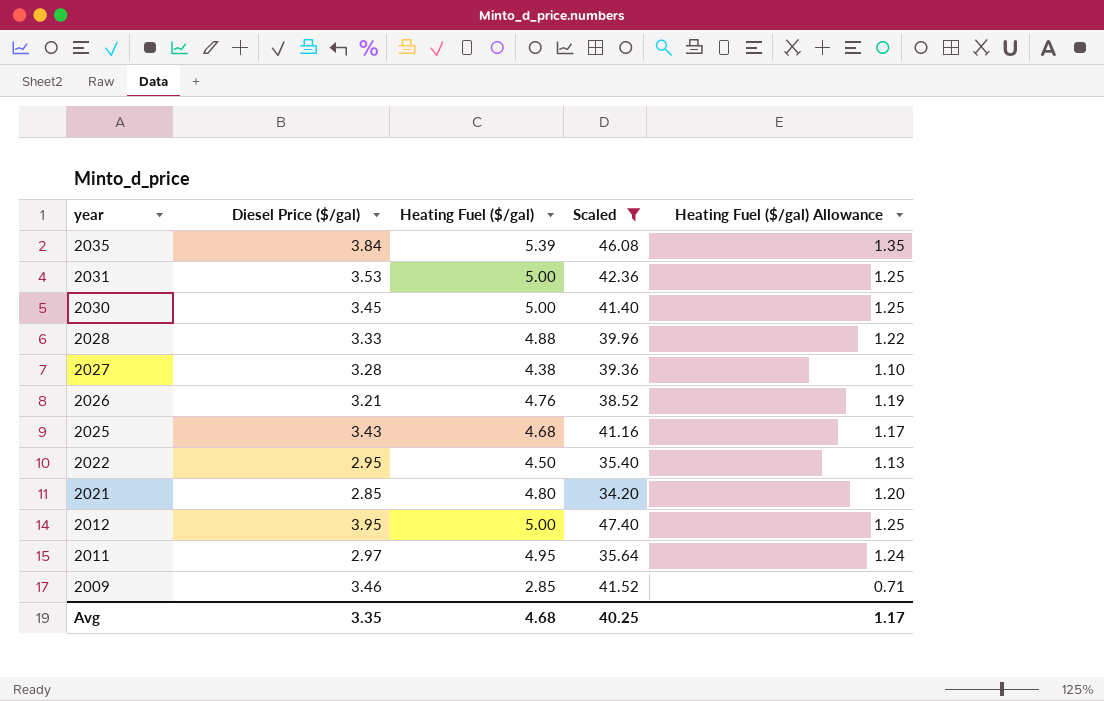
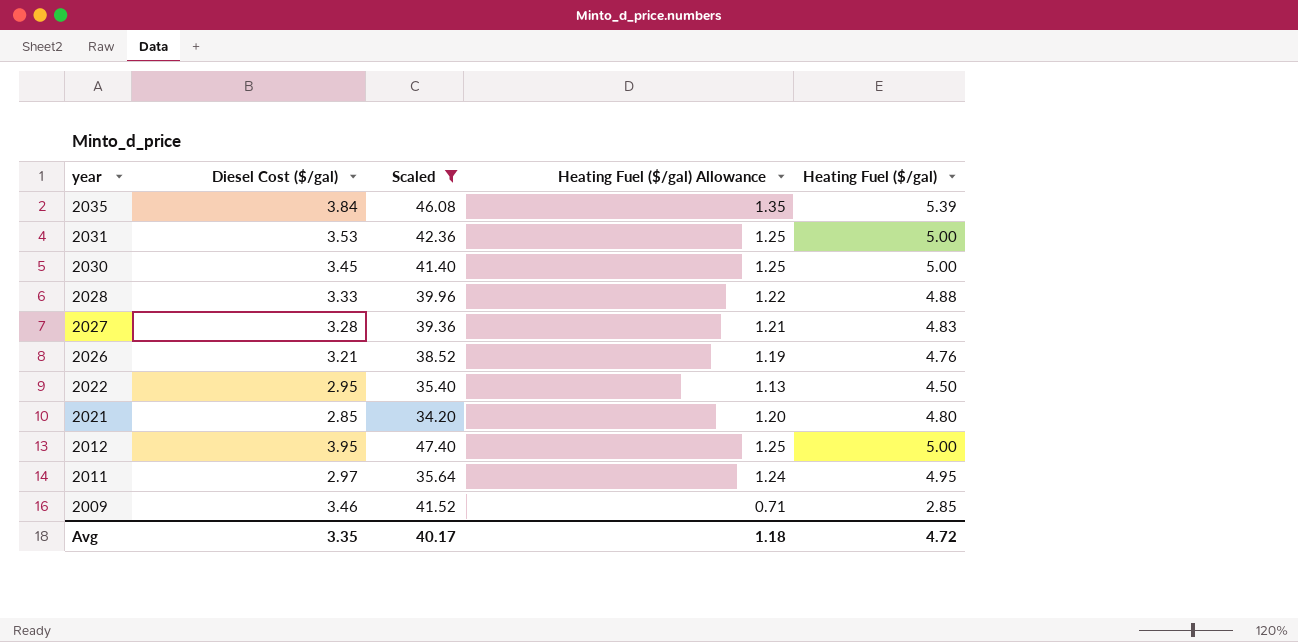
column name: Diesel Price ($/gal) -> Diesel Cost ($/gal)
column Heating Fuel ($/gal) | position: 3 -> 5
row 2025: 3.43 | 4.68 | 41.16 | 1.17 -> none
2027 | Heating Fuel ($/gal) Allowance: 1.10 -> 1.21
2027 | Heating Fuel ($/gal): 4.38 -> 4.83
Avg | Scaled: 40.25 -> 40.17
Avg | Heating Fuel ($/gal) Allowance: 1.17 -> 1.18
Avg | Heating Fuel ($/gal): 4.68 -> 4.72

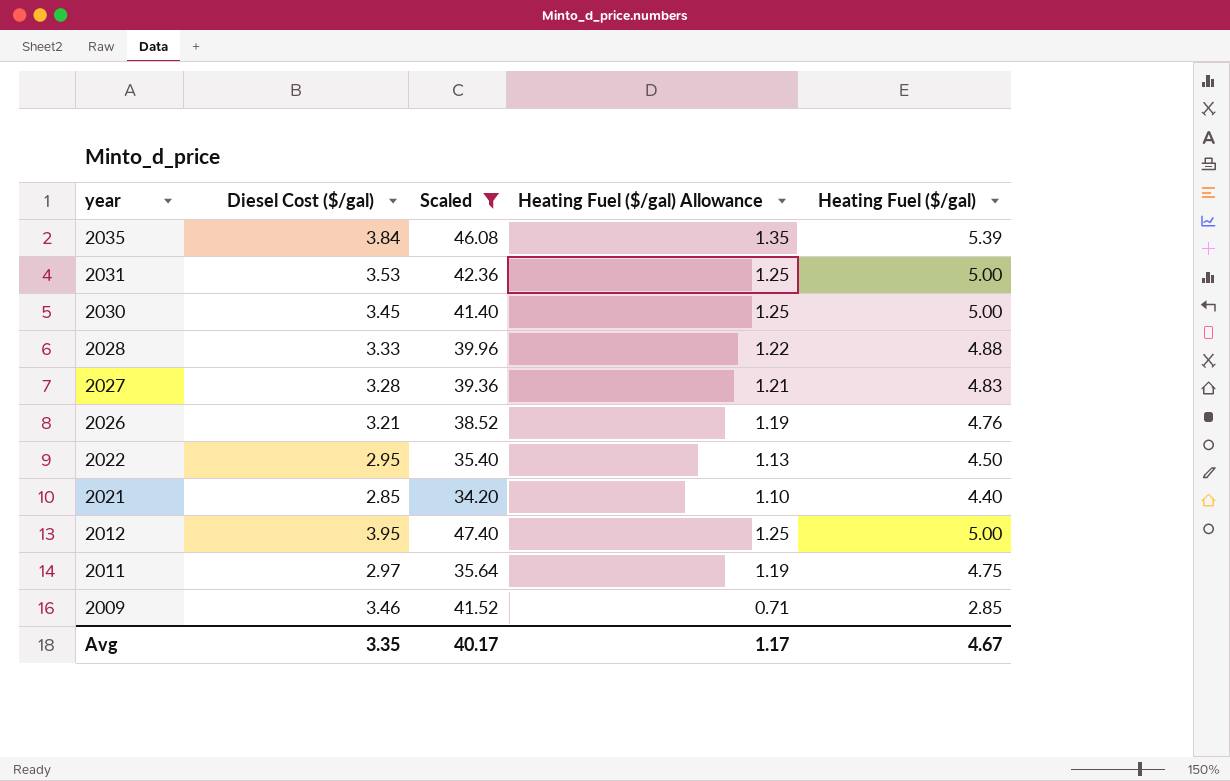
2021 | Heating Fuel ($/gal) Allowance: 1.20 -> 1.10
2021 | Heating Fuel ($/gal): 4.80 -> 4.40
2011 | Heating Fuel ($/gal) Allowance: 1.24 -> 1.19
2011 | Heating Fuel ($/gal): 4.95 -> 4.75
Avg | Heating Fuel ($/gal) Allowance: 1.18 -> 1.17
Avg | Heating Fuel ($/gal): 4.72 -> 4.67

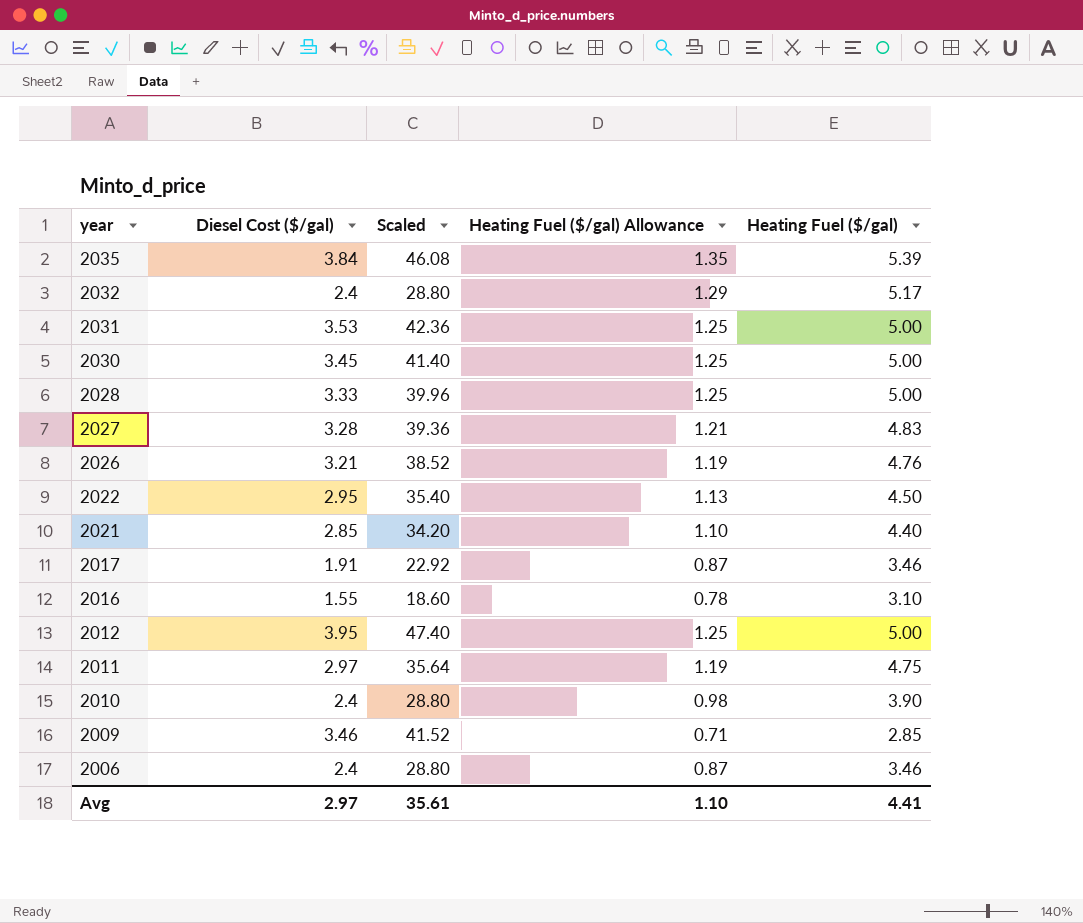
filter: Scaled >= 34.20 -> none
2028 | Heating Fuel ($/gal) Allowance: 1.22 -> 1.25
2028 | Heating Fuel ($/gal): 4.88 -> 5.00
Avg | Diesel Cost ($/gal): 3.35 -> 2.97
Avg | Scaled: 40.17 -> 35.61
Avg | Heating Fuel ($/gal) Allowance: 1.17 -> 1.10
Avg | Heating Fuel ($/gal): 4.67 -> 4.41

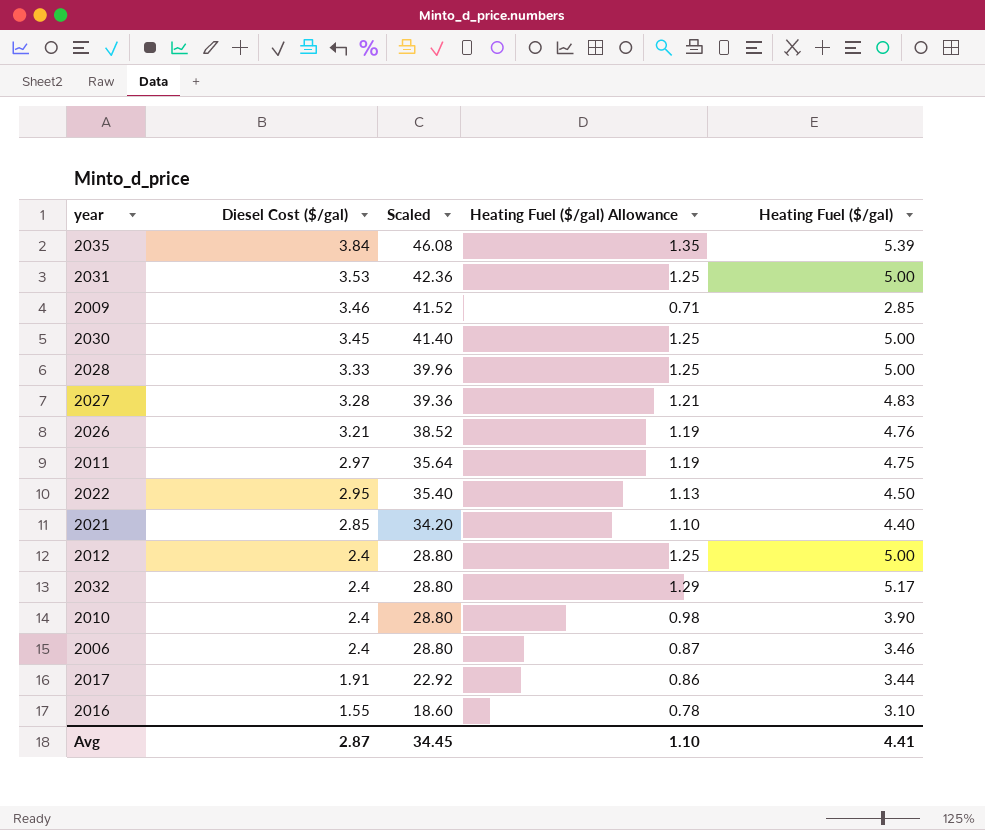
row order: year descending -> Diesel Cost ($/gal) descending
2012 | Diesel Cost ($/gal): 3.95 -> 2.4
2012 | Scaled: 47.40 -> 28.80
2017 | Heating Fuel ($/gal) Allowance: 0.87 -> 0.86
2017 | Heating Fuel ($/gal): 3.46 -> 3.44
Avg | Diesel Cost ($/gal): 2.97 -> 2.87
Avg | Scaled: 35.61 -> 34.45

